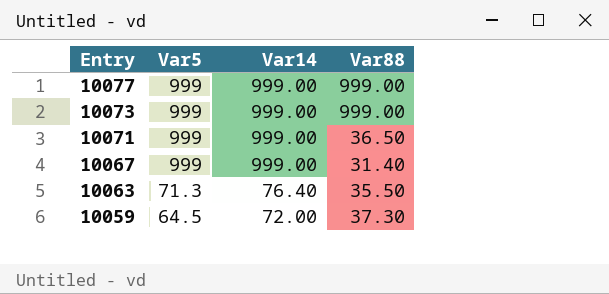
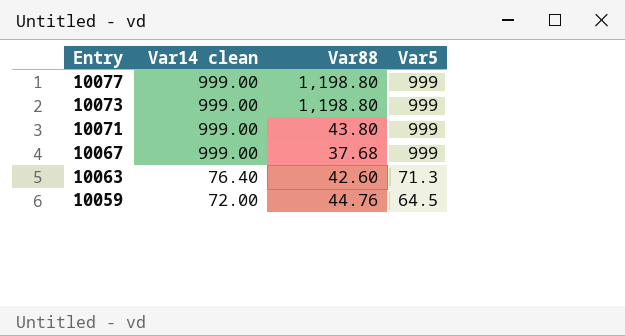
column name: Var14 -> Var14 clean
column Var5 | position: 2 -> 4
10077 | Var88: 999.00 -> 1,198.80
10073 | Var88: 999.00 -> 1,198.80
10071 | Var88: 36.50 -> 43.80
10067 | Var88: 31.40 -> 37.68
10063 | Var88: 35.50 -> 42.60
10059 | Var88: 37.30 -> 44.76

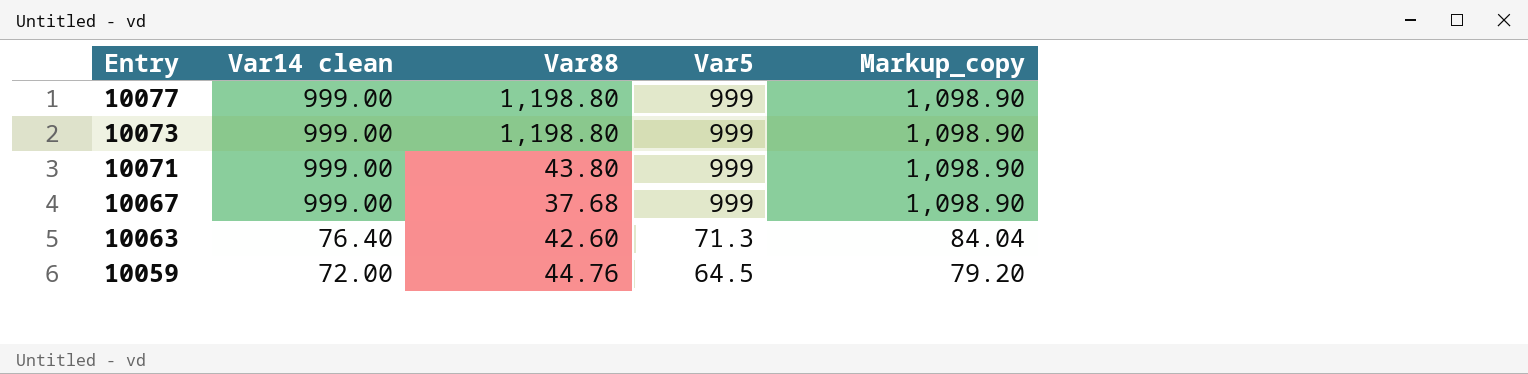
column Markup_copy | formula: none -> [Var14 clean] * 1.1

